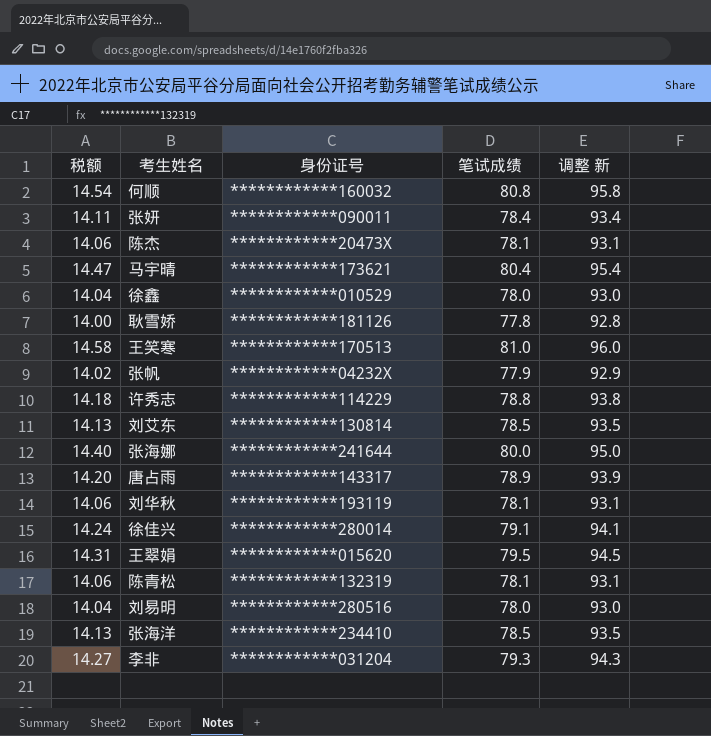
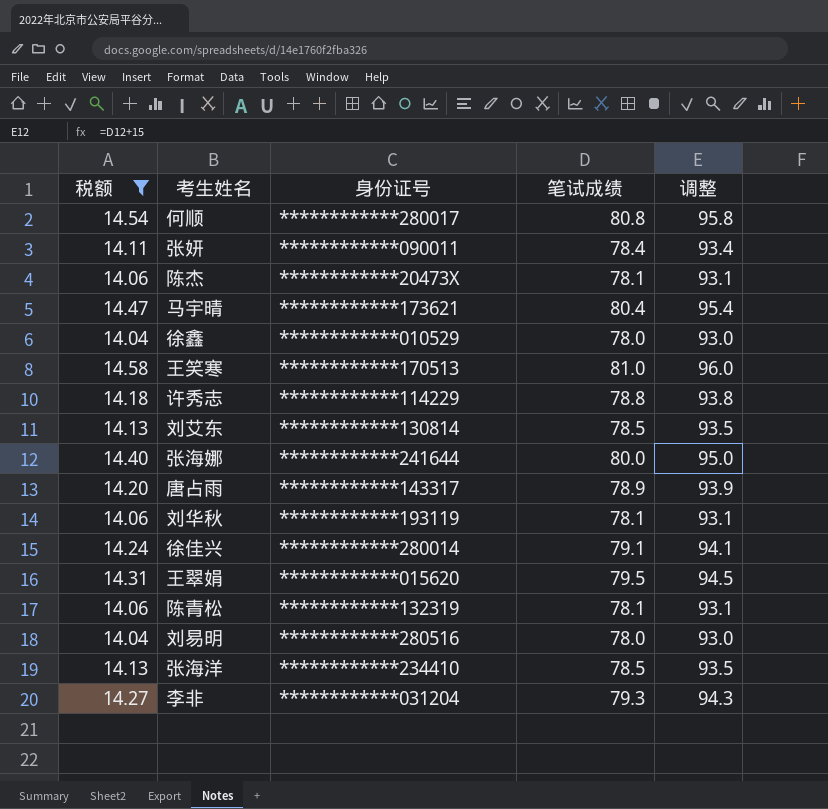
filter: none -> 税额 >= 14.04
column name: 调整 新 -> 调整
何顺 | 身份证号: ************160032 -> ************280017

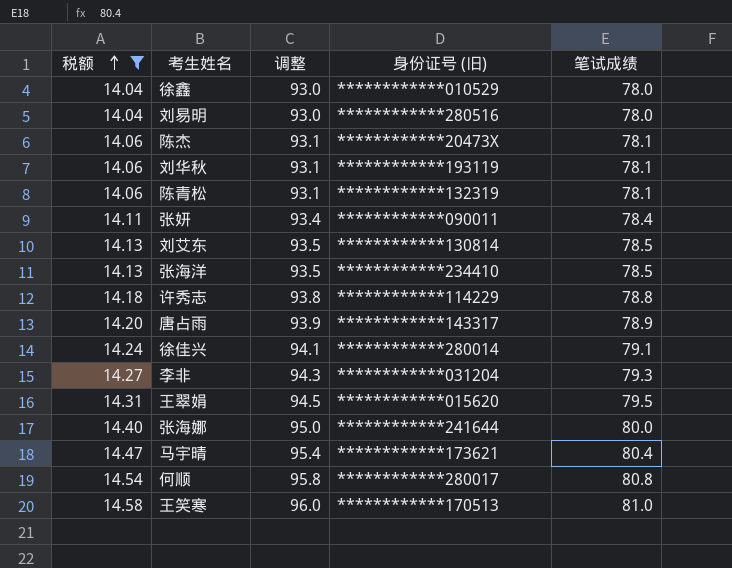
row order: none -> 税额 ascending
column 调整 | position: 5 -> 3
column name: 身份证号 -> 身份证号 (旧)

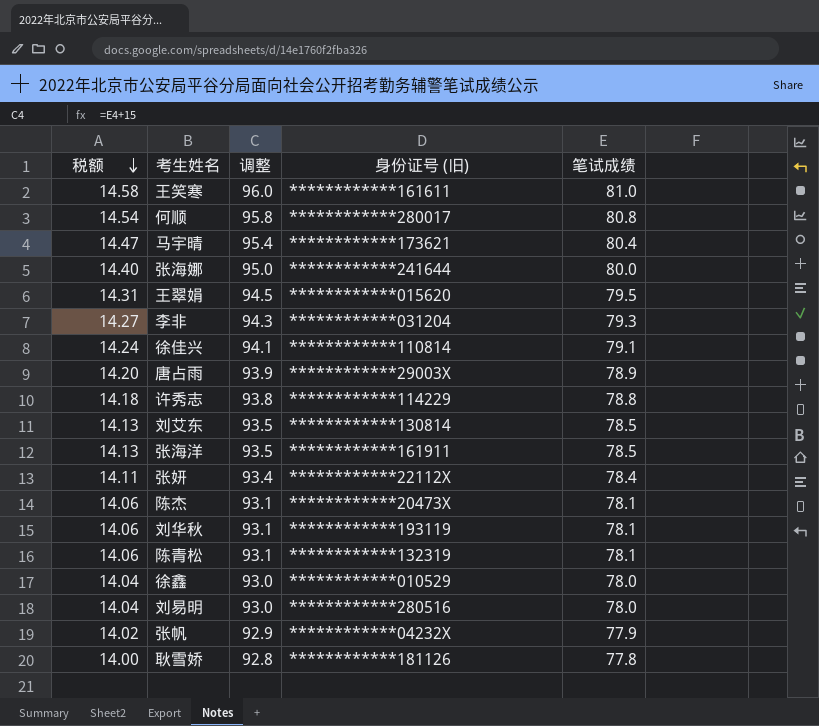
filter: 税额 >= 14.04 -> none
row order: 税额 ascending -> 税额 descending
王笑寒 | 身份证号 (旧): ************170513 -> ************161611
徐佳兴 | 身份证号 (旧): ************280014 -> ************110814
唐占雨 | 身份证号 (旧): ************143317 -> ************29003X
张海洋 | 身份证号 (旧): ************234410 -> ************161911
张妍 | 身份证号 (旧): ************090011 -> ************22112X

